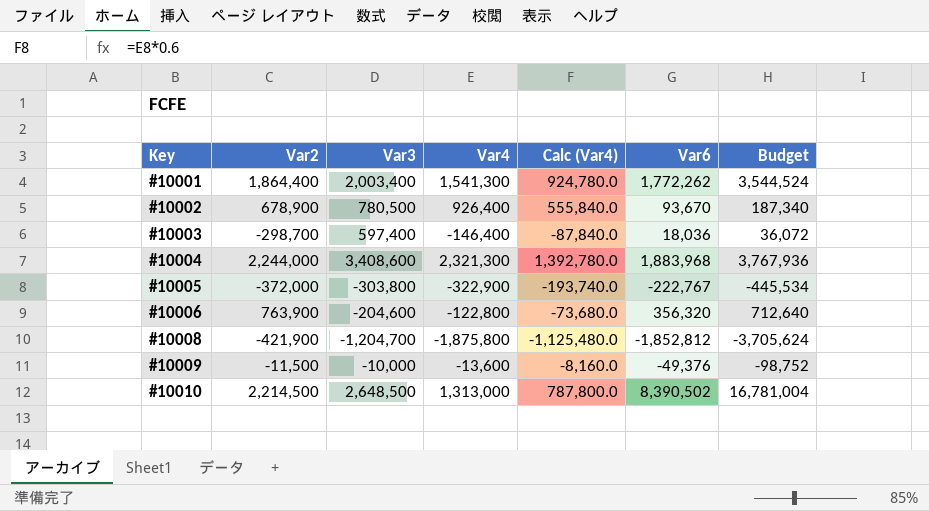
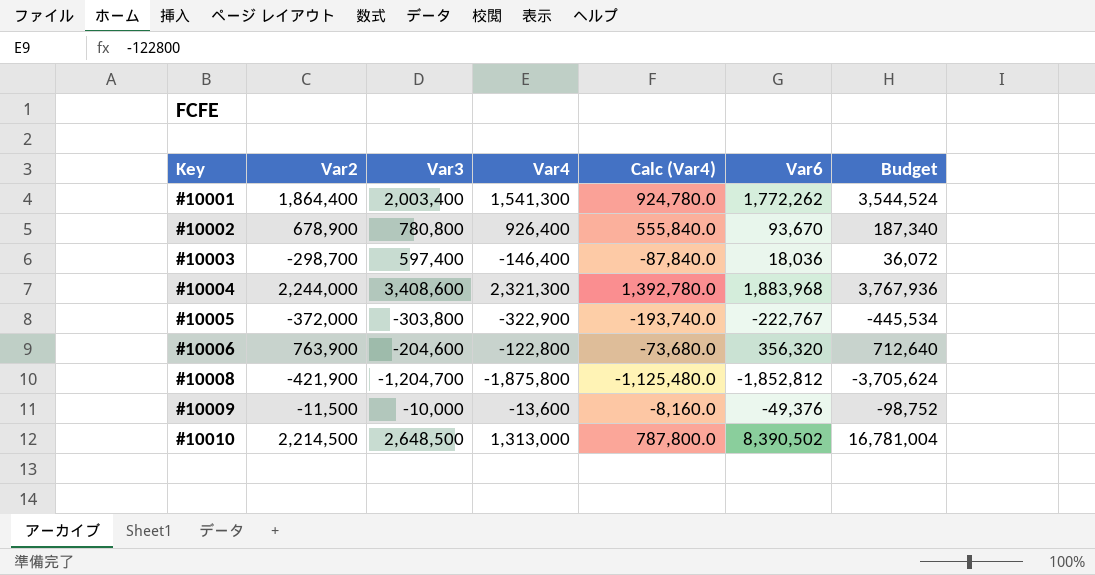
#10002 | Var3: 780,500 -> 780,800

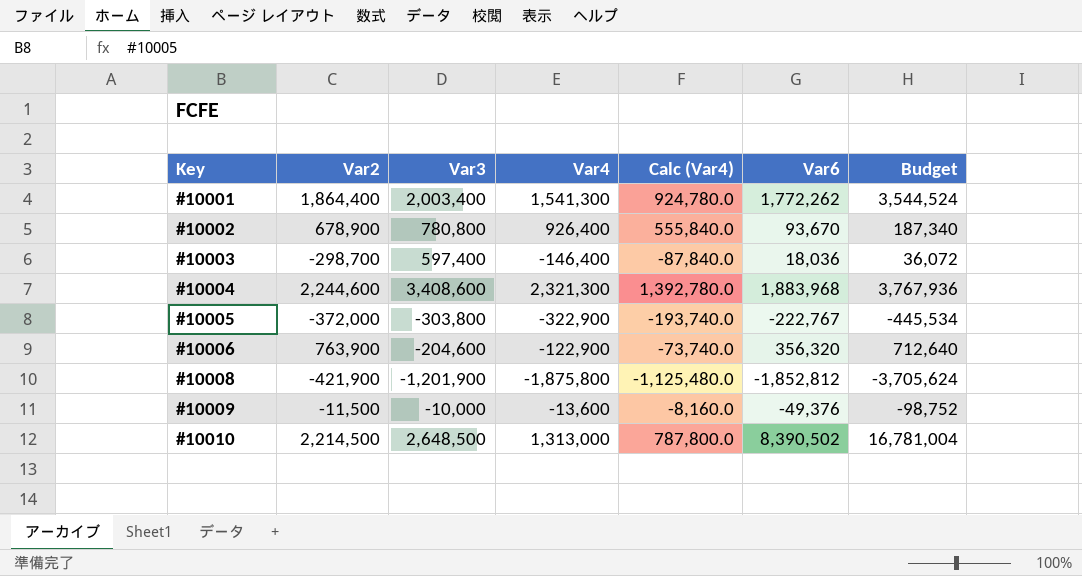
#10004 | Var2: 2,244,000 -> 2,244,600
#10006 | Var4: -122,800 -> -122,900
#10006 | Calc (Var4): -73,680.0 -> -73,740.0
#10008 | Var3: -1,204,700 -> -1,201,900

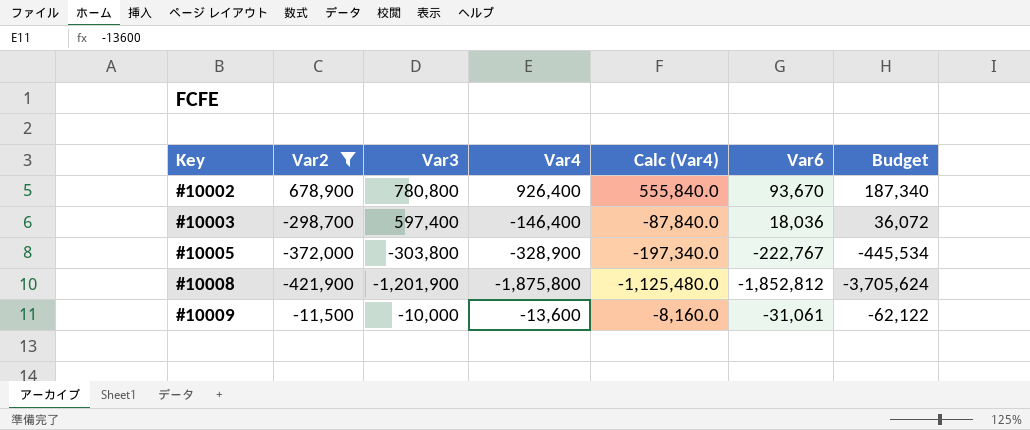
filter: none -> Var2 <= 678,900
#10005 | Var4: -322,900 -> -328,900
#10005 | Calc (Var4): -193,740.0 -> -197,340.0
#10009 | Var6: -49,376 -> -31,061
#10009 | Budget: -98,752 -> -62,122

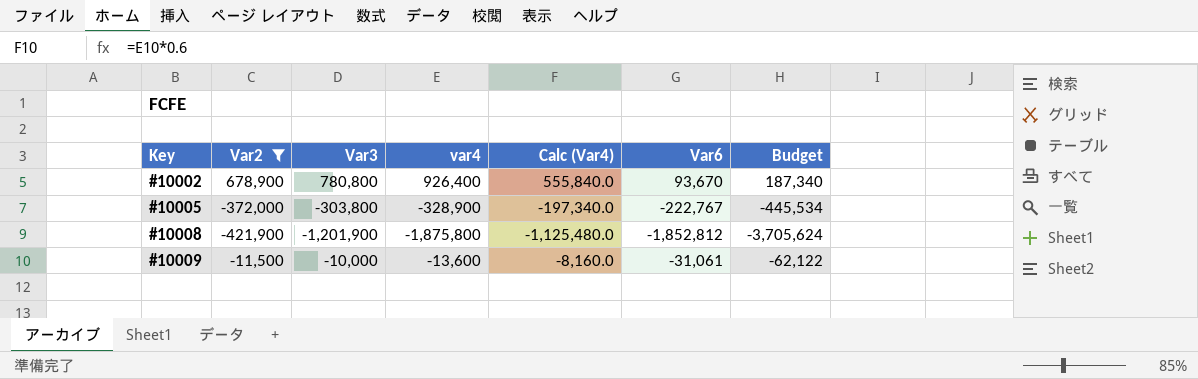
column name: Var4 -> var4
row #10003: -298,700 | 597,400 | -146,400 | -87,840.0 | 18,036 | 36,072 -> none

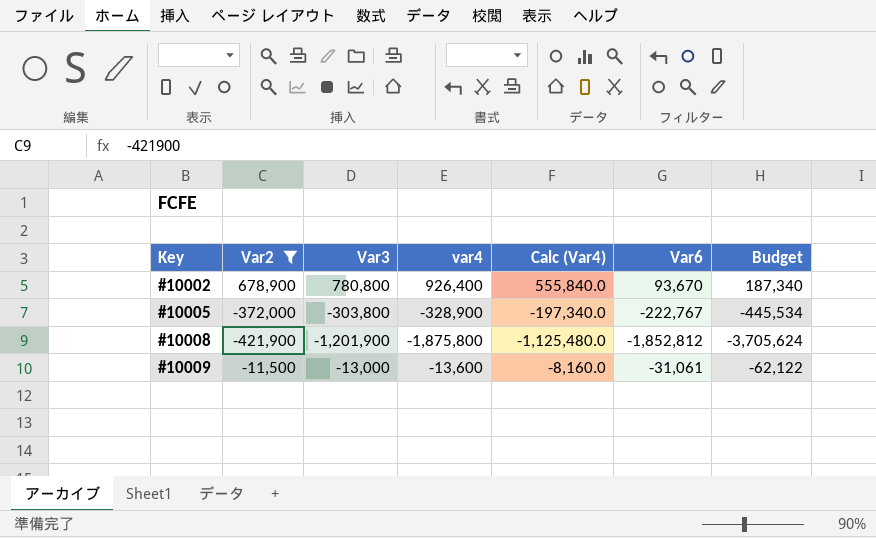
#10009 | Var3: -10,000 -> -13,000

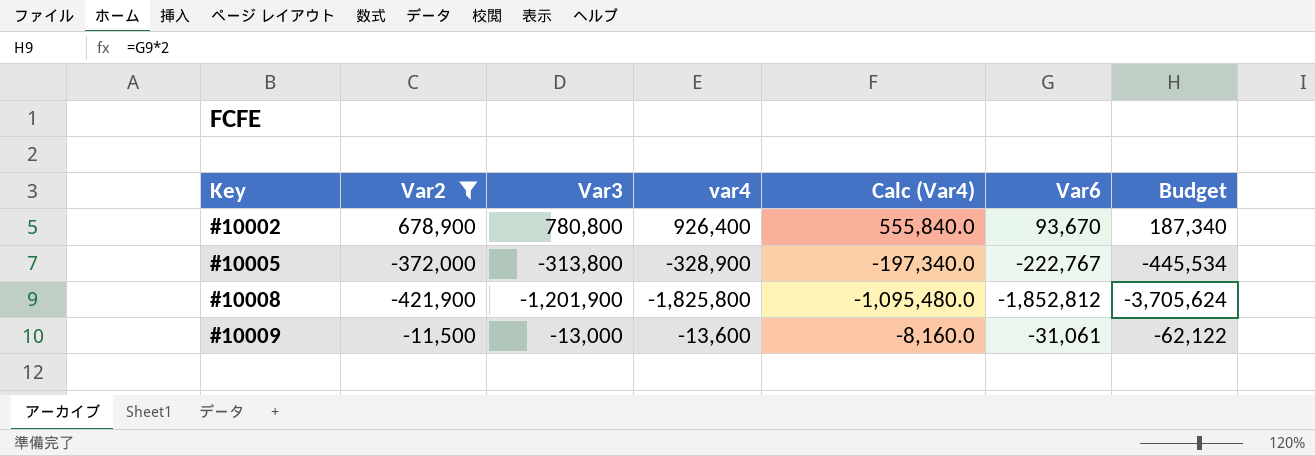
#10005 | Var3: -303,800 -> -313,800
#10008 | var4: -1,875,800 -> -1,825,800
#10008 | Calc (Var4): -1,125,480.0 -> -1,095,480.0

